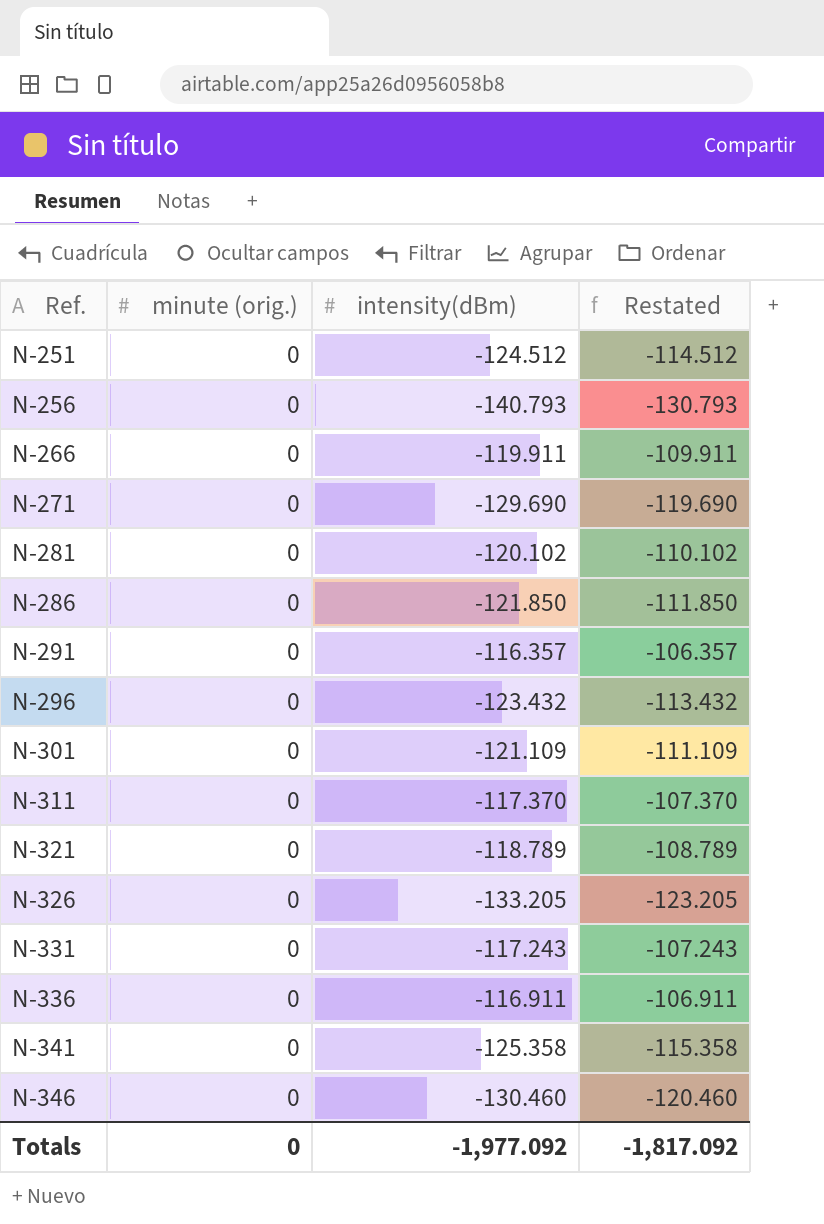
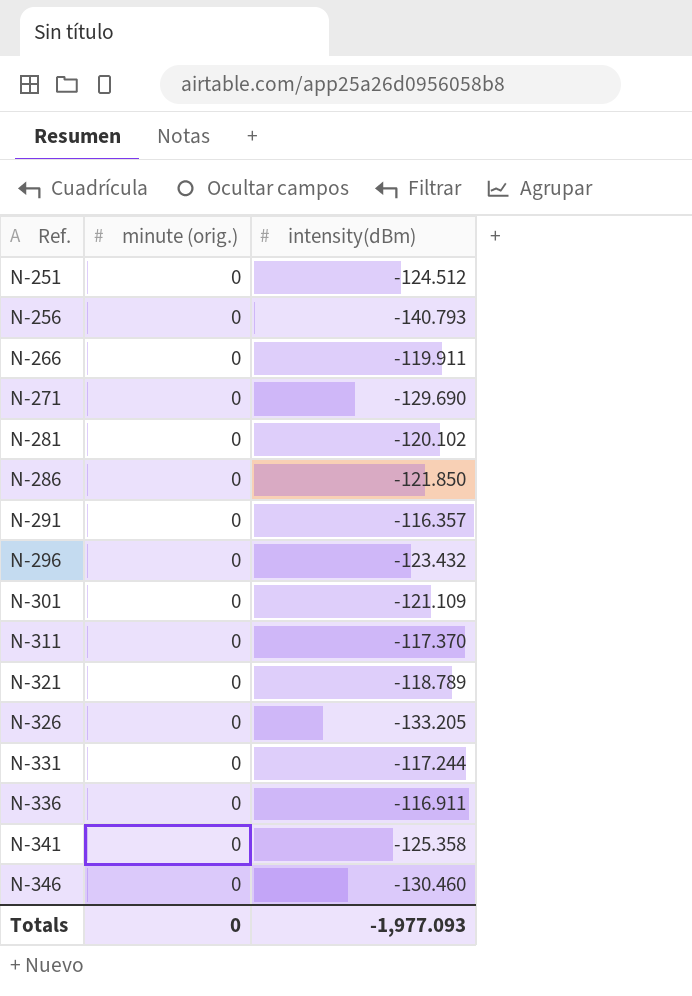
column Restated | formula: [intensity(dBm)] + 10 -> none
N-331 | intensity(dBm): -117.243 -> -117.244
Totals | intensity(dBm): -1,977.092 -> -1,977.093

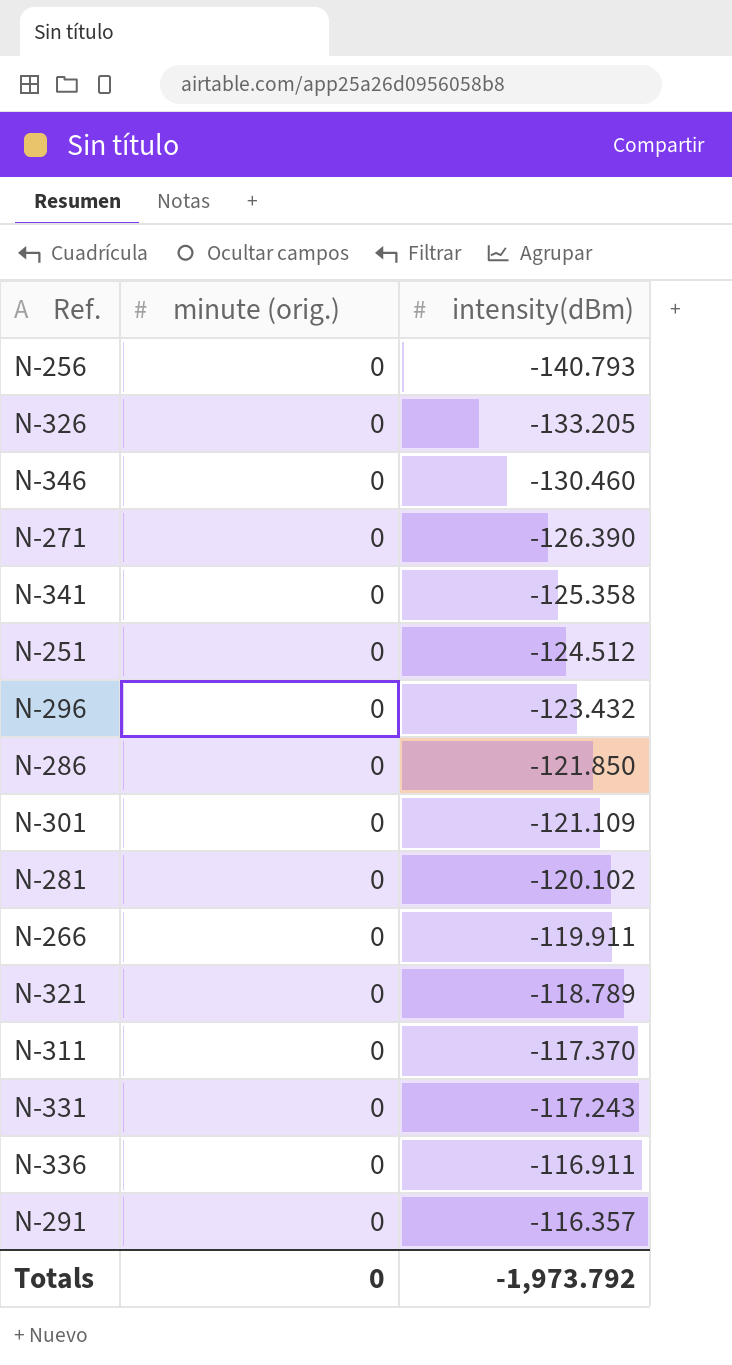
row order: Ref. ascending -> intensity(dBm) ascending
N-271 | intensity(dBm): -129.690 -> -126.390
N-331 | intensity(dBm): -117.244 -> -117.243
Totals | intensity(dBm): -1,977.093 -> -1,973.792

